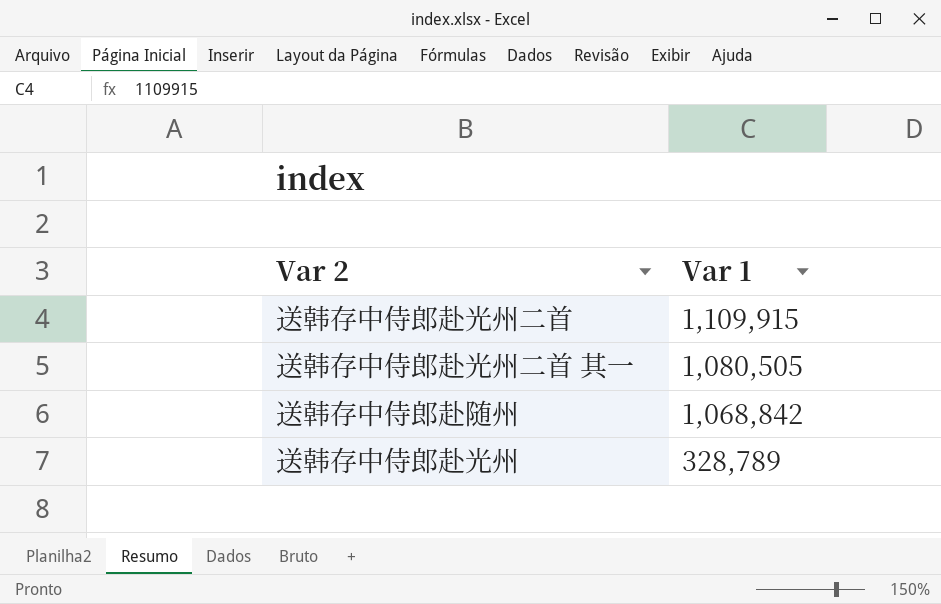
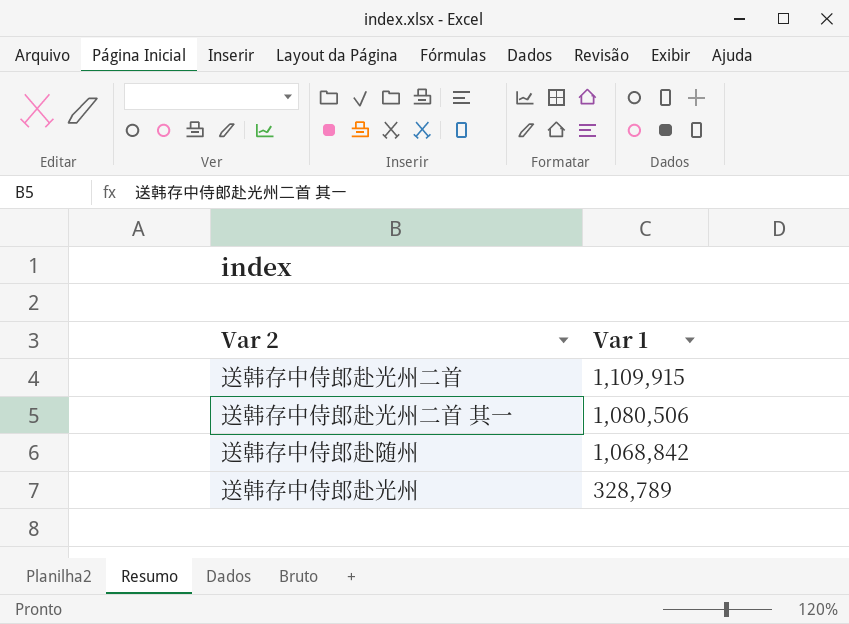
送韩存中侍郎赴光州二首 其一 | Var 1: 1,080,505 -> 1,080,506

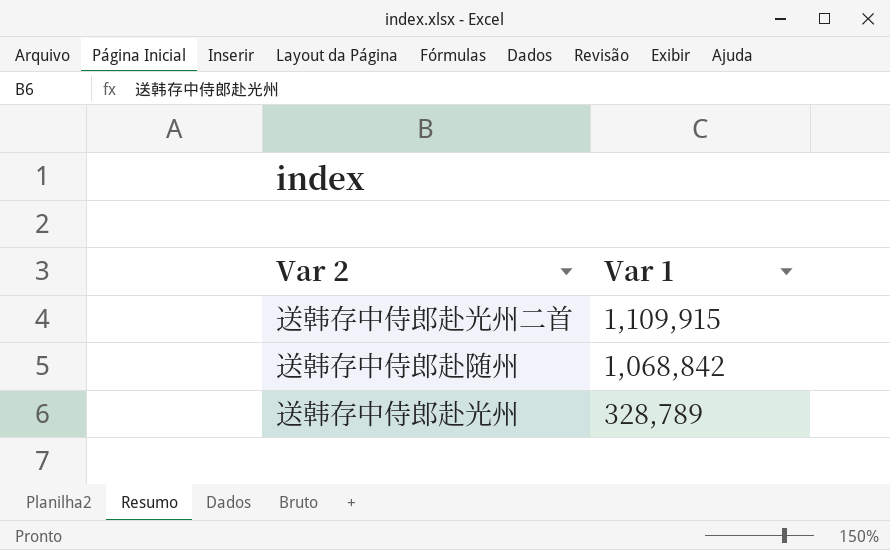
row 送韩存中侍郎赴光州二首 其一: 1,080,506 -> none

